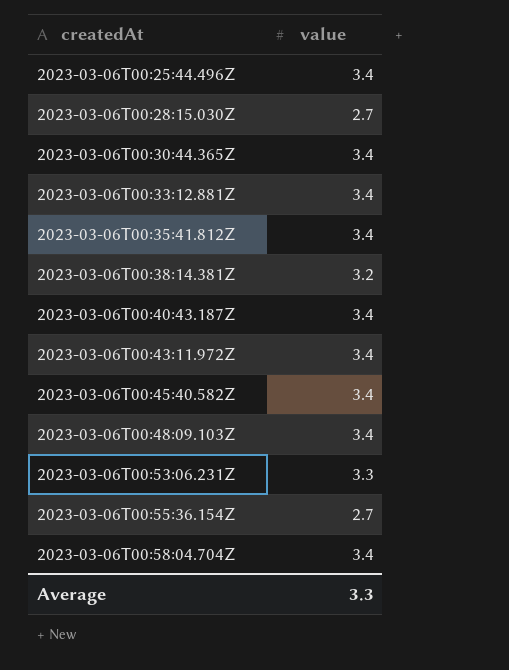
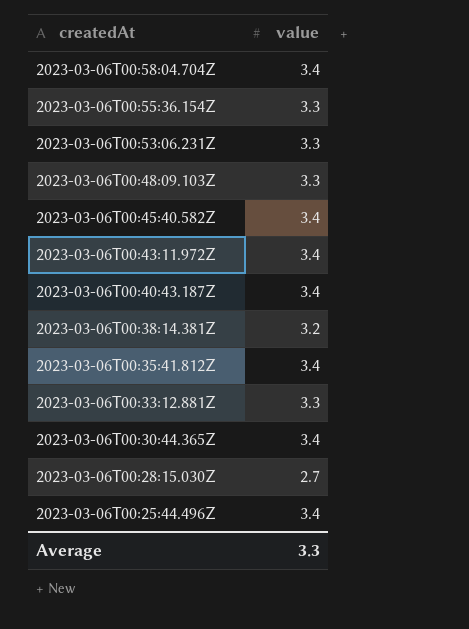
row order: createdAt ascending -> createdAt descending
2023-03-06T00:55:36.154Z | value: 2.7 -> 3.3
2023-03-06T00:48:09.103Z | value: 3.4 -> 3.3
2023-03-06T00:33:12.881Z | value: 3.4 -> 3.3

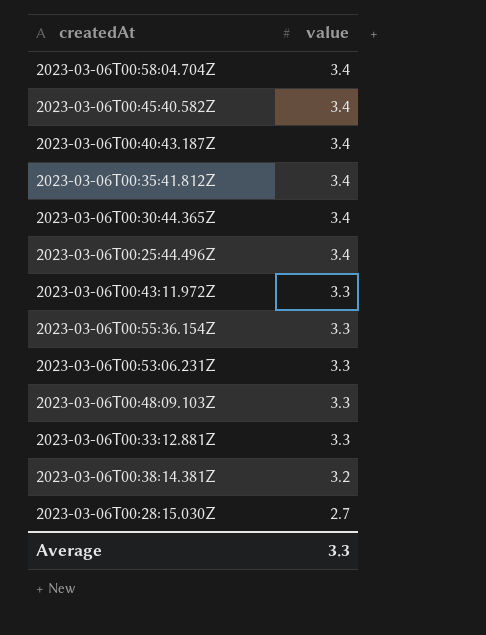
row order: createdAt descending -> value descending
2023-03-06T00:43:11.972Z | value: 3.4 -> 3.3

